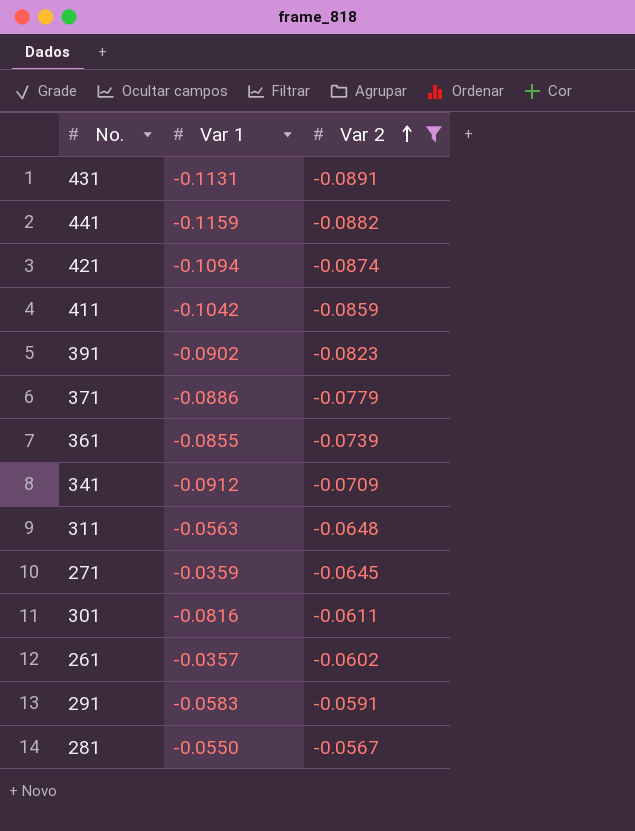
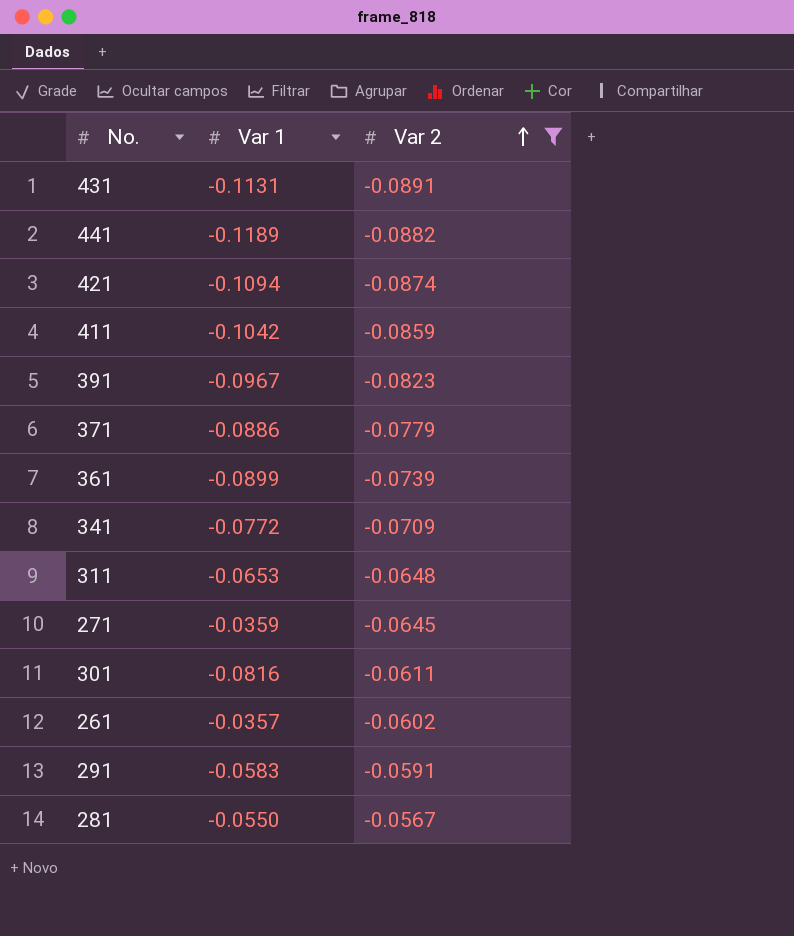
441 | Var 1: -0.1159 -> -0.1189
391 | Var 1: -0.0902 -> -0.0967
361 | Var 1: -0.0855 -> -0.0899
341 | Var 1: -0.0912 -> -0.0772
311 | Var 1: -0.0563 -> -0.0653

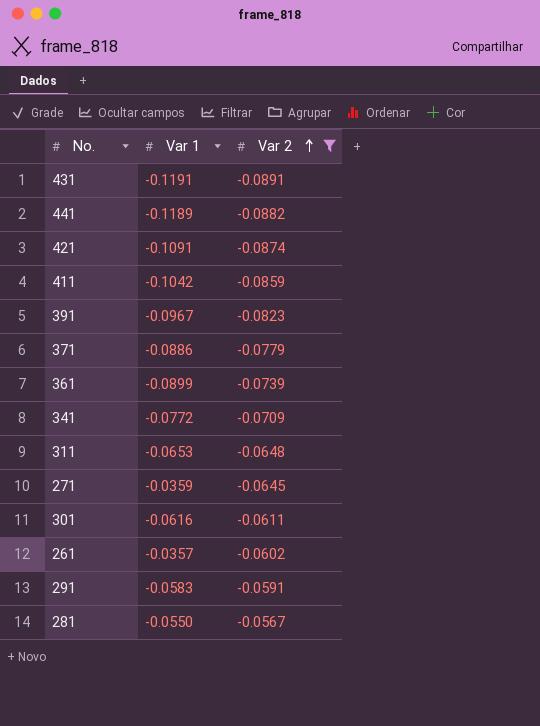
431 | Var 1: -0.1131 -> -0.1191
421 | Var 1: -0.1094 -> -0.1091
301 | Var 1: -0.0816 -> -0.0616

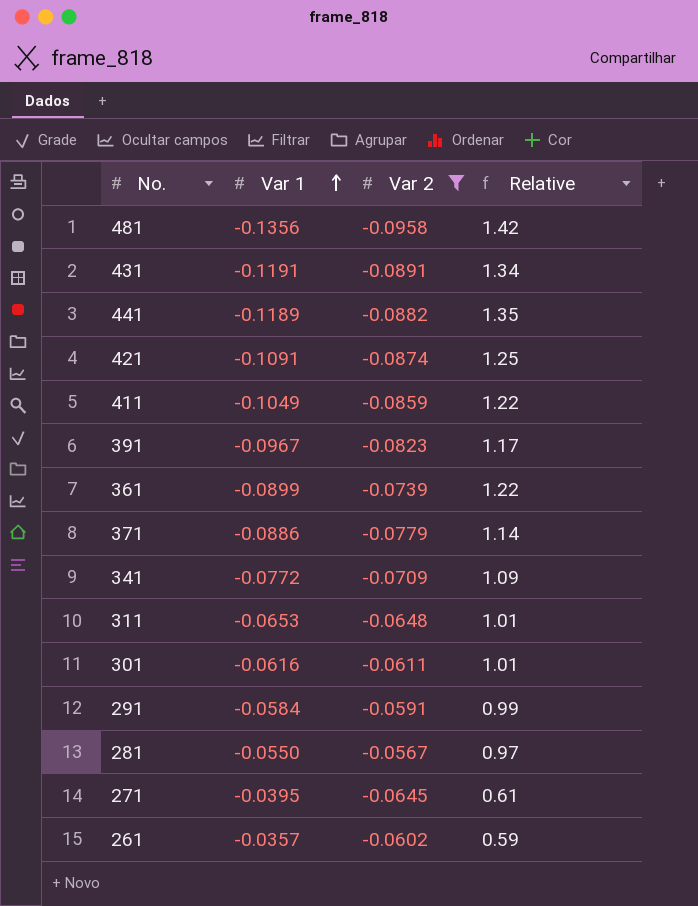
row order: Var 2 ascending -> Var 1 ascending
column Relative | formula: none -> [Var 1] / [Var 2]
row 481: none -> -0.1356 | -0.0958 | 1.42
411 | Var 1: -0.1042 -> -0.1049
291 | Var 1: -0.0583 -> -0.0584
271 | Var 1: -0.0359 -> -0.0395

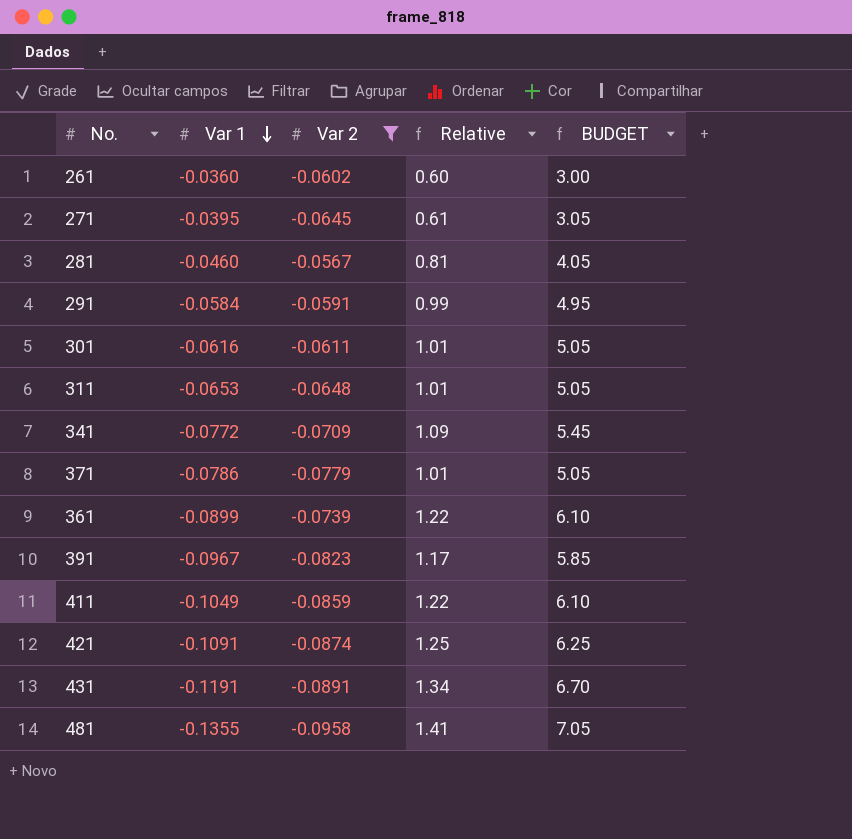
row order: Var 1 ascending -> Var 1 descending
column BUDGET | formula: none -> [Relative] * 5
row 441: -0.1189 | -0.0882 | 1.35 -> none
261 | Var 1: -0.0357 -> -0.0360
261 | Relative: 0.59 -> 0.60
281 | Var 1: -0.0550 -> -0.0460
281 | Relative: 0.97 -> 0.81
371 | Var 1: -0.0886 -> -0.0786
371 | Relative: 1.14 -> 1.01
481 | Var 1: -0.1356 -> -0.1355
481 | Relative: 1.42 -> 1.41

